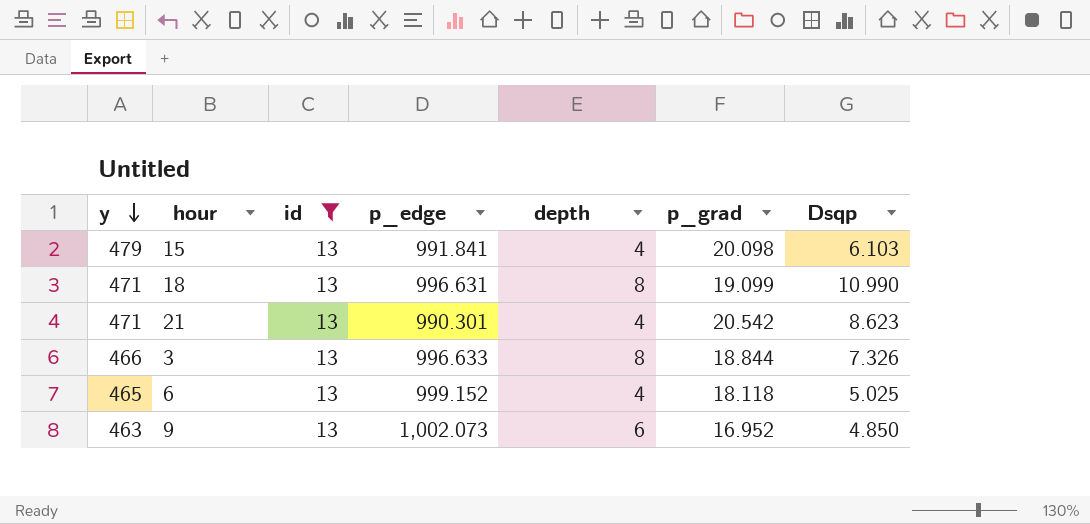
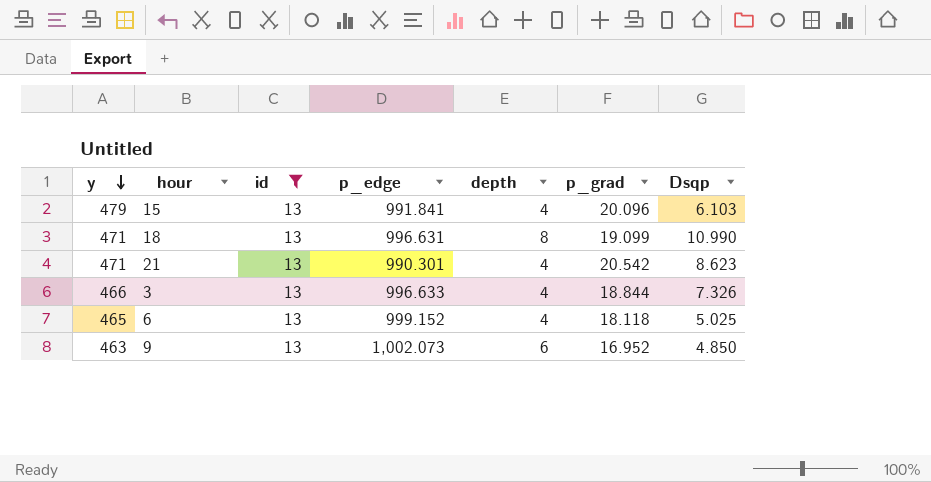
15 | p_grad: 20.098 -> 20.096
3 | depth: 8 -> 4

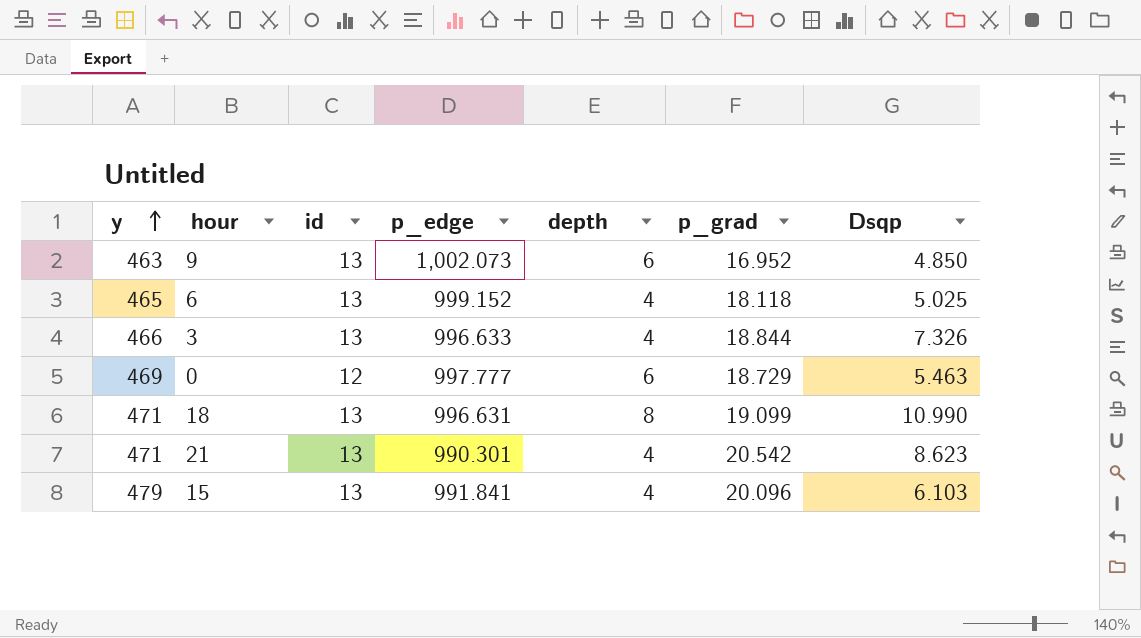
filter: id = 13 -> none
row order: y descending -> y ascending

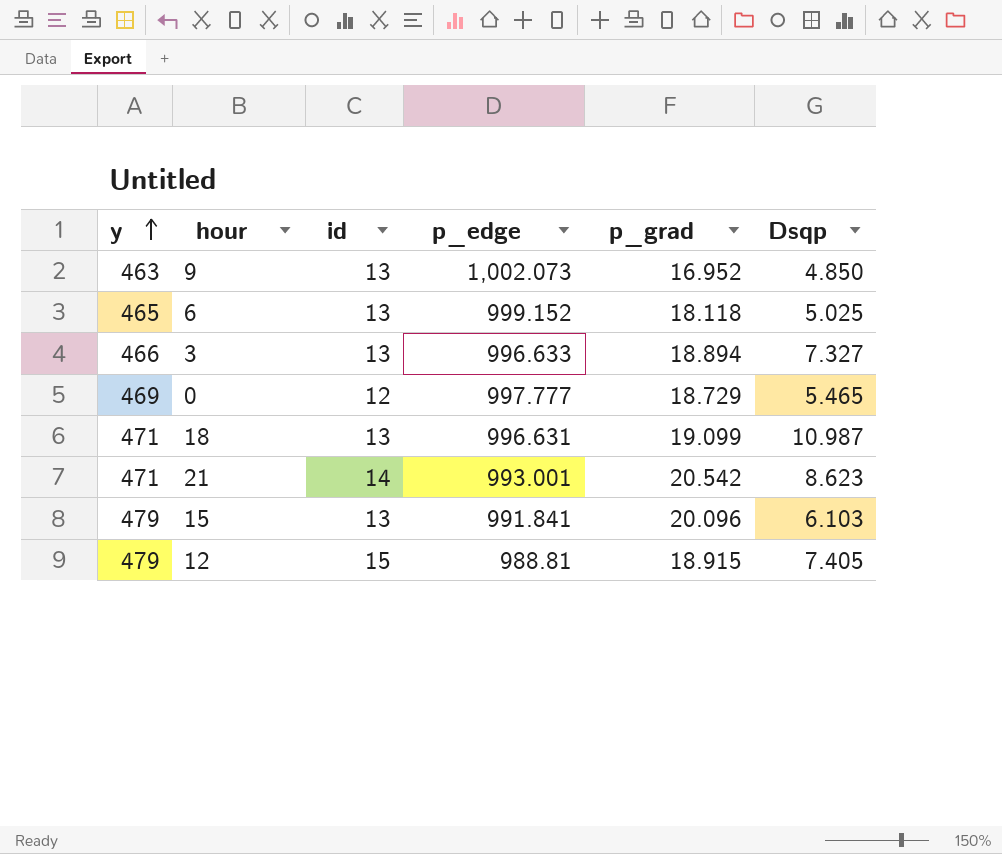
column depth | position: 5 -> none
3 | p_grad: 18.844 -> 18.894
3 | Dsqp: 7.326 -> 7.327
0 | Dsqp: 5.463 -> 5.465
18 | Dsqp: 10.990 -> 10.987
21 | id: 13 -> 14
21 | p_edge: 990.301 -> 993.001
row 12: none -> 479 | 15 | 988.81 | 18.915 | 7.405

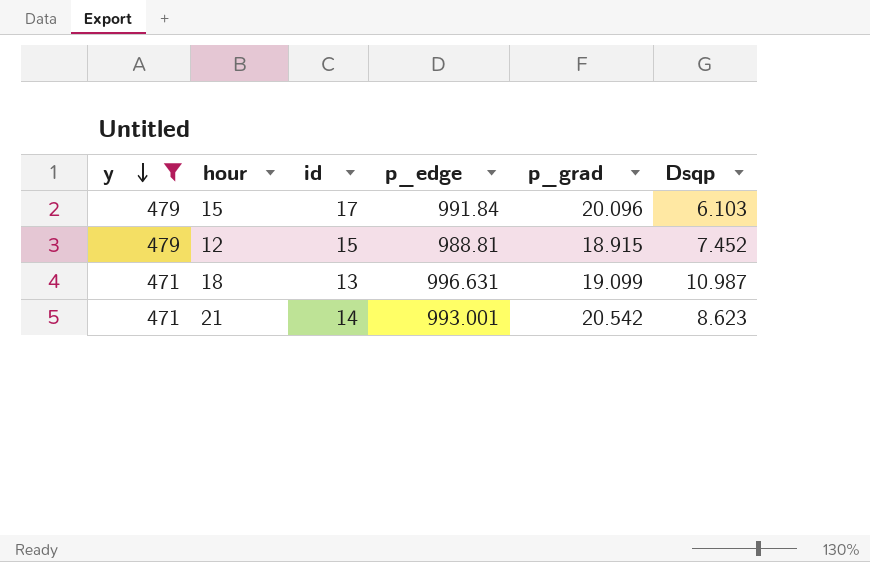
filter: none -> y >= 471
row order: y ascending -> y descending
15 | id: 13 -> 17
15 | p_edge: 991.841 -> 991.84
12 | Dsqp: 7.405 -> 7.452

